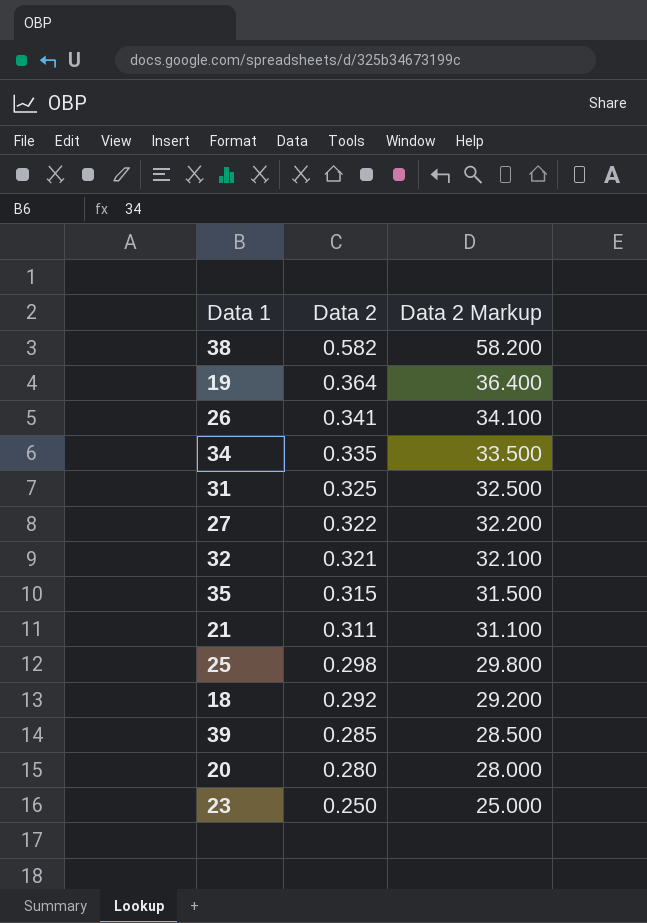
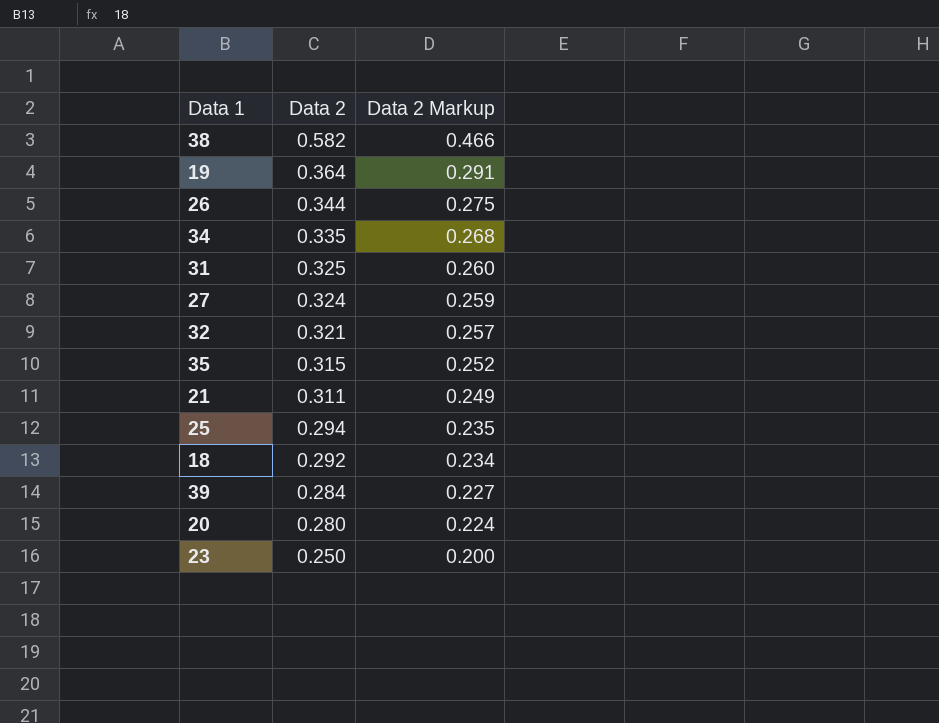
column Data 2 Markup | formula: [Data 2] * 100 -> [Data 2] * 0.8
26 | Data 2: 0.341 -> 0.344
27 | Data 2: 0.322 -> 0.324
25 | Data 2: 0.298 -> 0.294
39 | Data 2: 0.285 -> 0.284

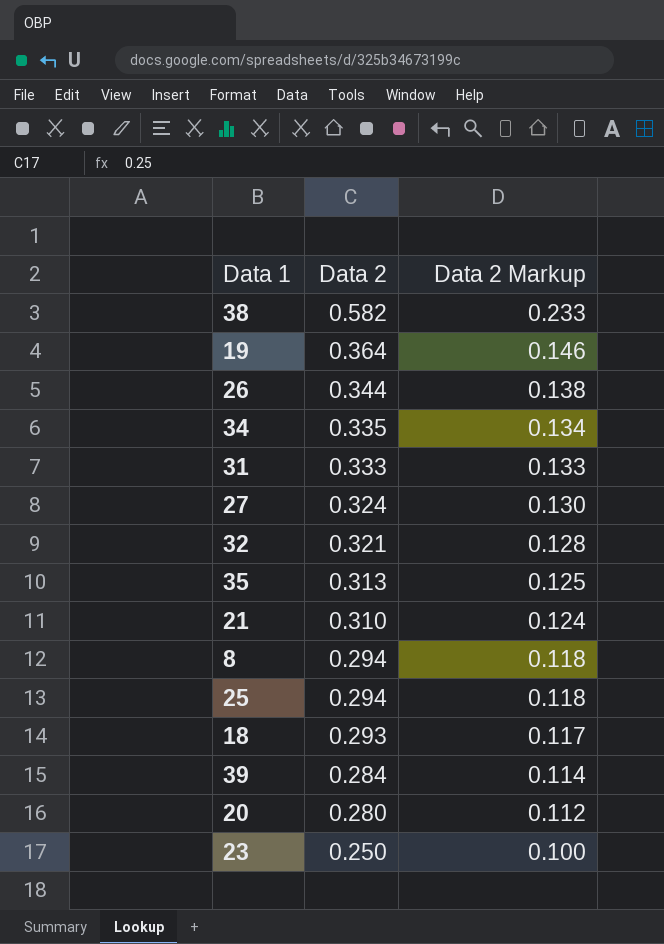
column Data 2 Markup | formula: [Data 2] * 0.8 -> [Data 2] * 0.4
31 | Data 2: 0.325 -> 0.333
35 | Data 2: 0.315 -> 0.313
21 | Data 2: 0.311 -> 0.310
row 8: none -> 0.294 | 0.118
18 | Data 2: 0.292 -> 0.293

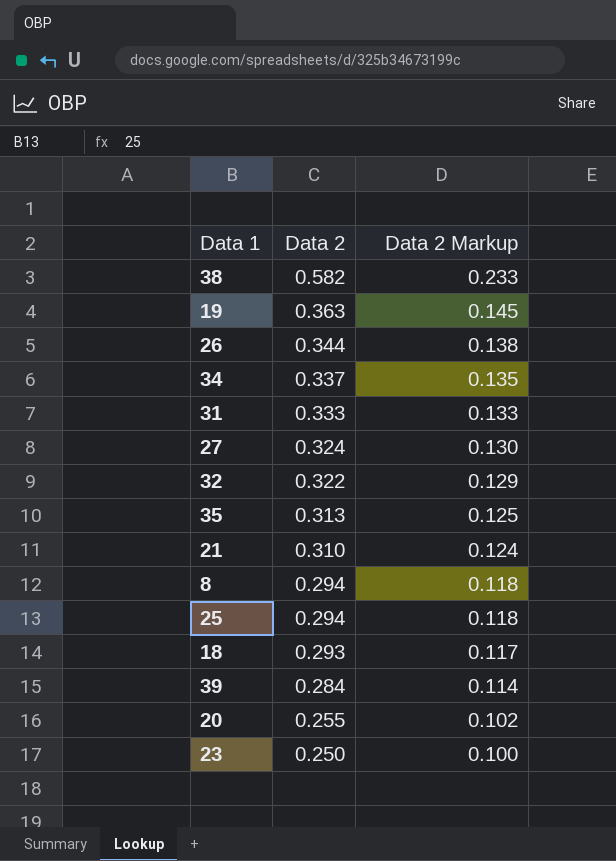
19 | Data 2: 0.364 -> 0.363
19 | Data 2 Markup: 0.146 -> 0.145
34 | Data 2: 0.335 -> 0.337
34 | Data 2 Markup: 0.134 -> 0.135
32 | Data 2: 0.321 -> 0.322
32 | Data 2 Markup: 0.128 -> 0.129
20 | Data 2: 0.280 -> 0.255
20 | Data 2 Markup: 0.112 -> 0.102

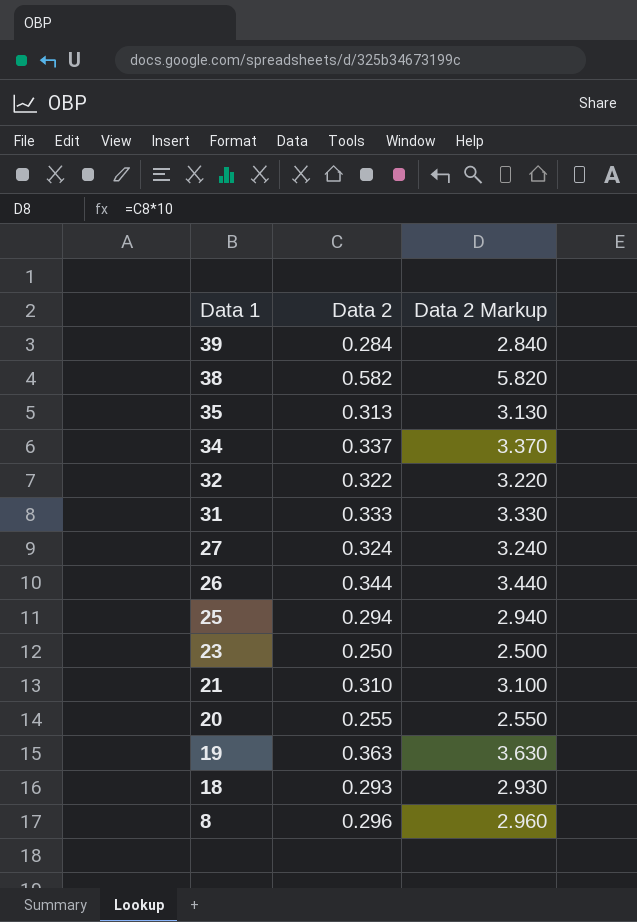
row order: Data 2 descending -> Data 1 descending
column Data 2 Markup | formula: [Data 2] * 0.4 -> [Data 2] * 10
8 | Data 2: 0.294 -> 0.296

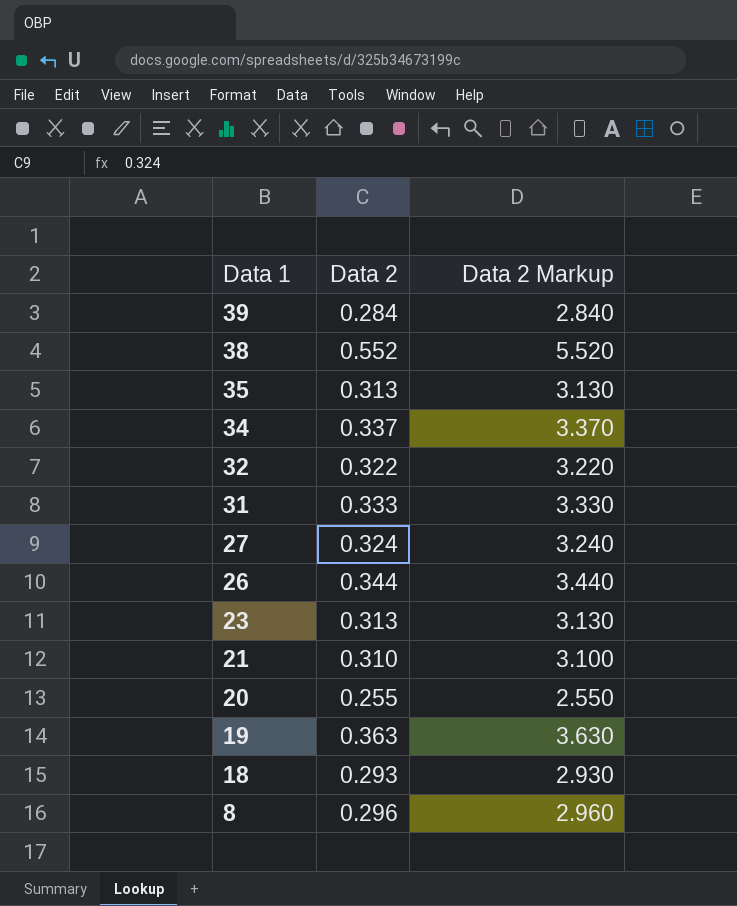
row 25: 0.294 | 2.940 -> none
38 | Data 2: 0.582 -> 0.552
38 | Data 2 Markup: 5.820 -> 5.520
23 | Data 2: 0.250 -> 0.313
23 | Data 2 Markup: 2.500 -> 3.130

